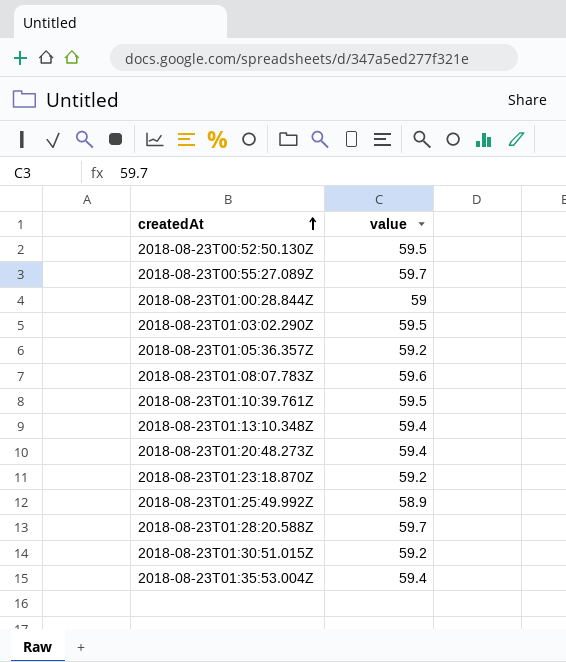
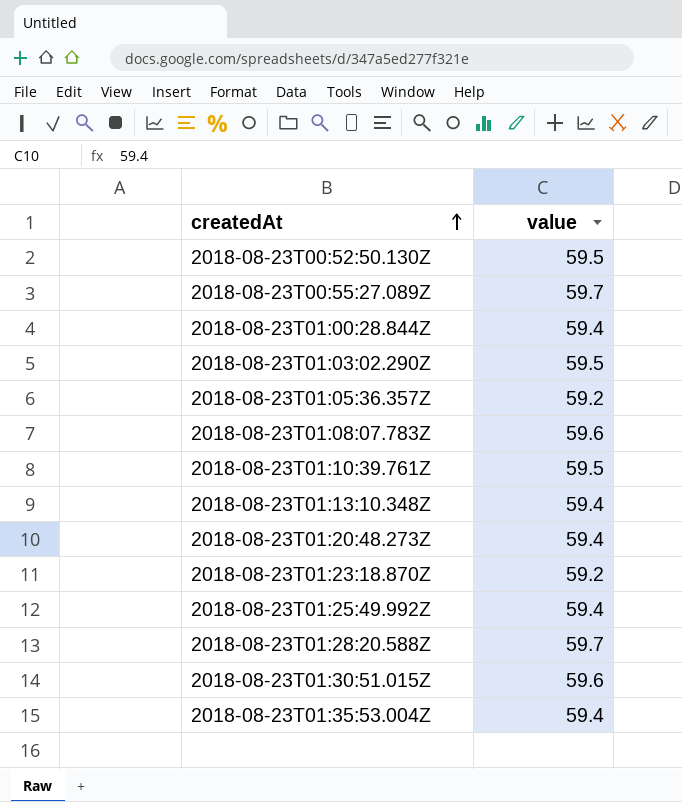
2018-08-23T01:00:28.844Z | value: 59 -> 59.4
2018-08-23T01:25:49.992Z | value: 58.9 -> 59.4
2018-08-23T01:30:51.015Z | value: 59.2 -> 59.6

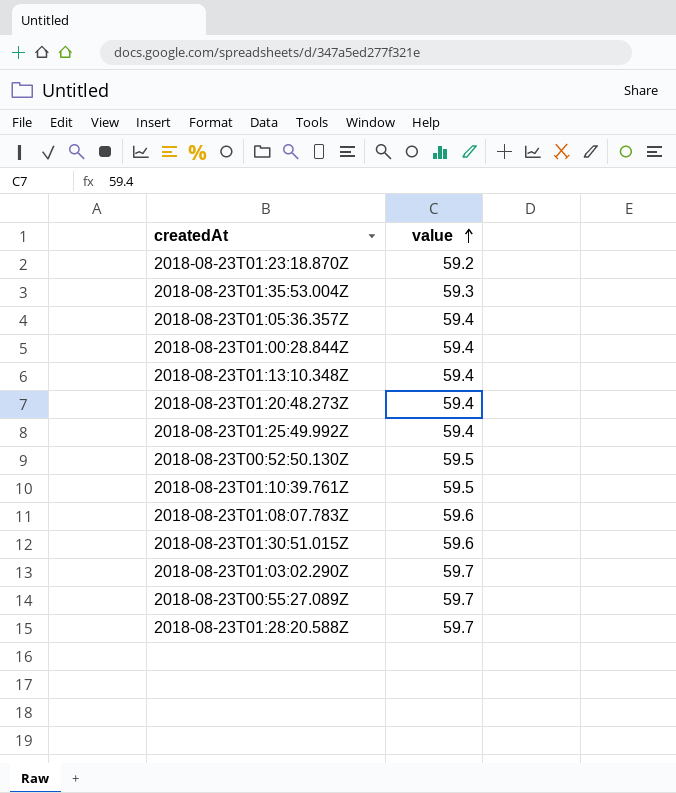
row order: createdAt ascending -> value ascending
2018-08-23T01:35:53.004Z | value: 59.4 -> 59.3
2018-08-23T01:05:36.357Z | value: 59.2 -> 59.4
2018-08-23T01:03:02.290Z | value: 59.5 -> 59.7

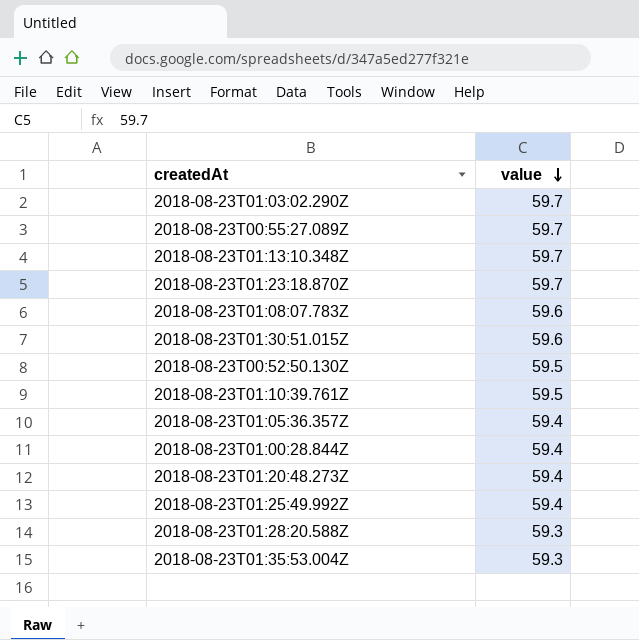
row order: value ascending -> value descending
2018-08-23T01:13:10.348Z | value: 59.4 -> 59.7
2018-08-23T01:23:18.870Z | value: 59.2 -> 59.7
2018-08-23T01:28:20.588Z | value: 59.7 -> 59.3

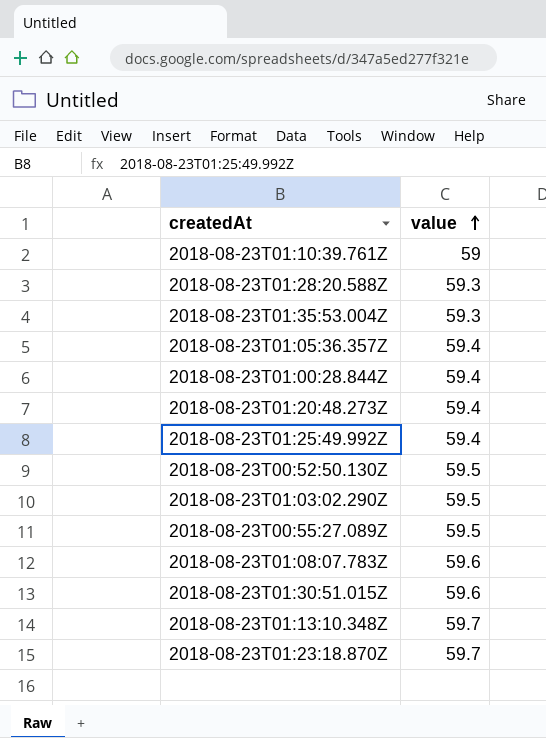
row order: value descending -> value ascending
2018-08-23T01:10:39.761Z | value: 59.5 -> 59
2018-08-23T01:03:02.290Z | value: 59.7 -> 59.5
2018-08-23T00:55:27.089Z | value: 59.7 -> 59.5

